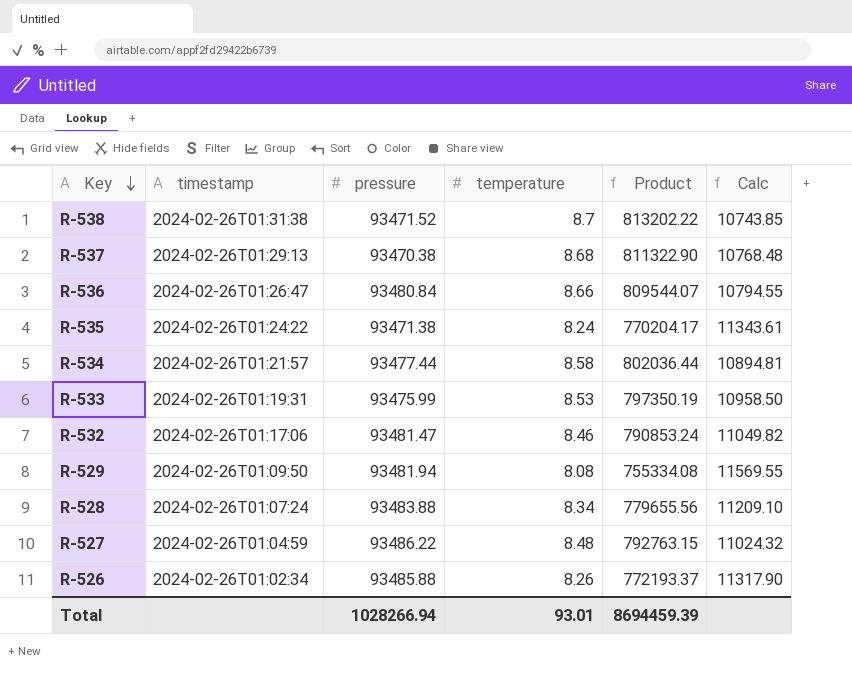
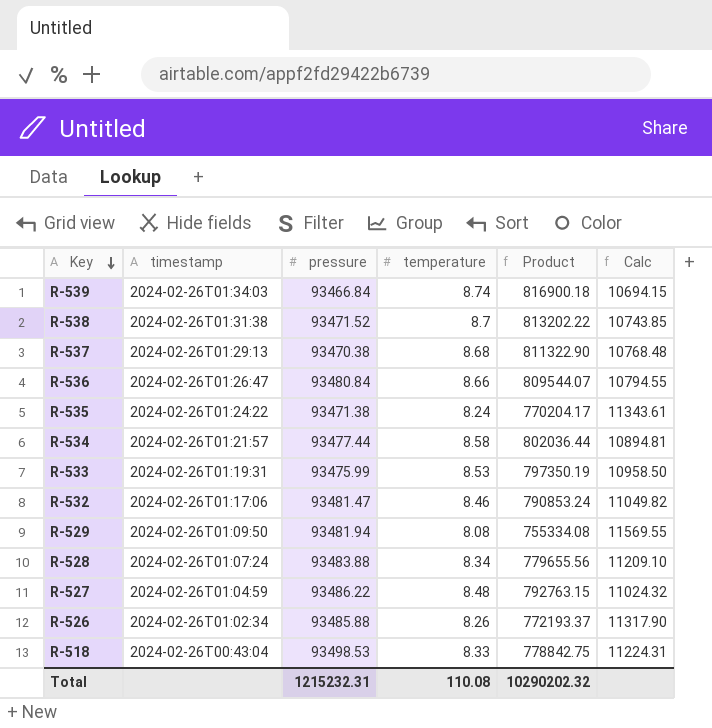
row R-539: none -> 2024-02-26T01:34:03 | 93466.84 | 8.74 | 816900.18 | 10694.15
row R-518: none -> 2024-02-26T00:43:04 | 93498.53 | 8.33 | 778842.75 | 11224.31
Total | pressure: 1028266.94 -> 1215232.31
Total | temperature: 93.01 -> 110.08
Total | Product: 8694459.39 -> 10290202.32

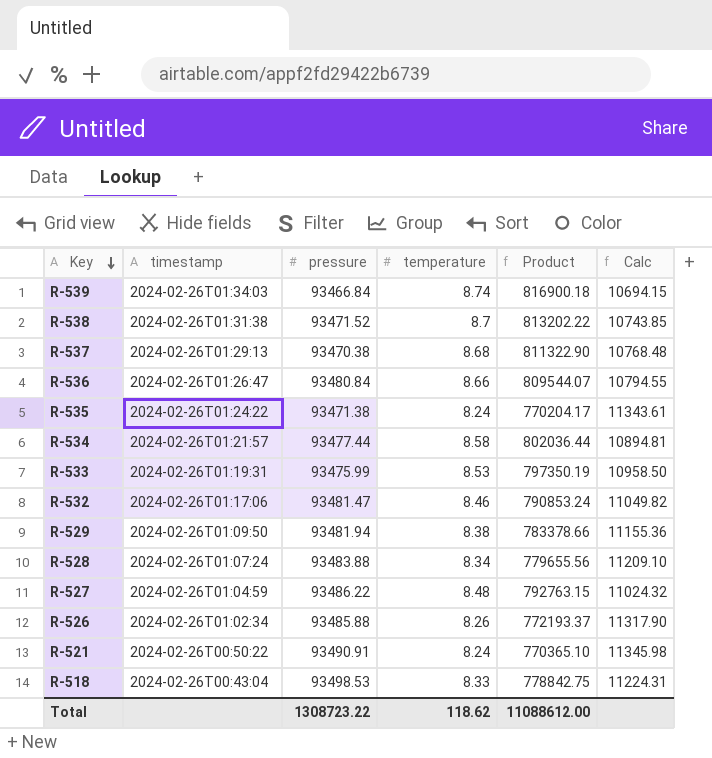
R-529 | temperature: 8.08 -> 8.38
R-529 | Product: 755334.08 -> 783378.66
R-529 | Calc: 11569.55 -> 11155.36
row R-521: none -> 2024-02-26T00:50:22 | 93490.91 | 8.24 | 770365.10 | 11345.98
Total | pressure: 1215232.31 -> 1308723.22
Total | temperature: 110.08 -> 118.62
Total | Product: 10290202.32 -> 11088612.00

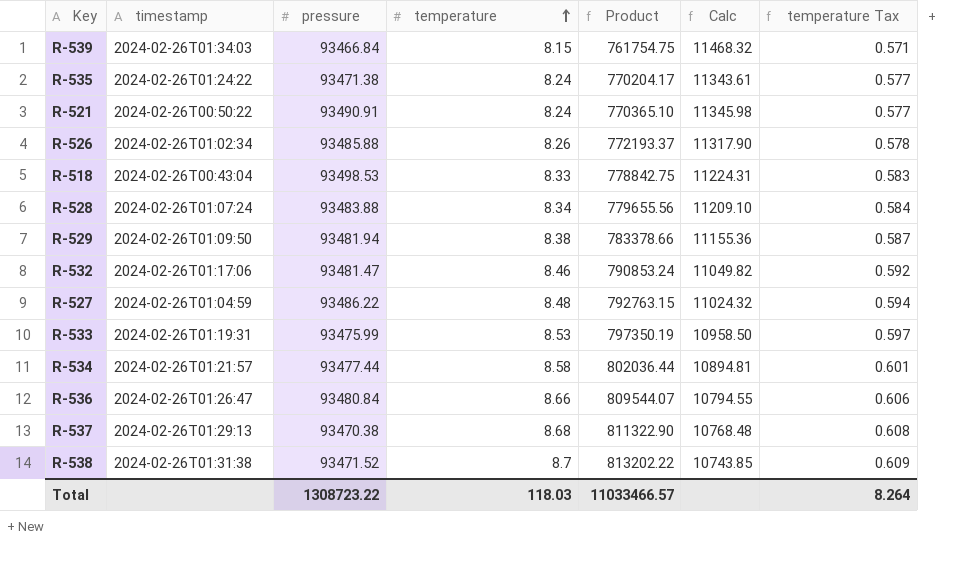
row order: Key descending -> temperature ascending
column temperature Tax | formula: none -> [temperature] * 0.07
R-539 | temperature: 8.74 -> 8.15
R-539 | Product: 816900.18 -> 761754.75
R-539 | Calc: 10694.15 -> 11468.32
Total | temperature: 118.62 -> 118.03
Total | Product: 11088612.00 -> 11033466.57

